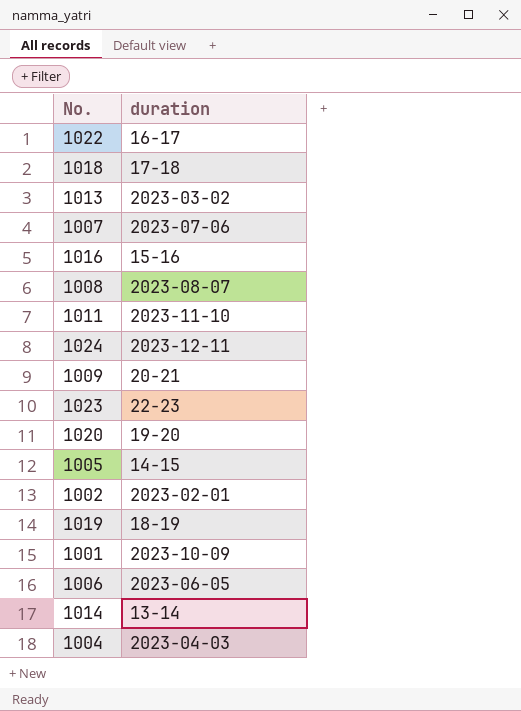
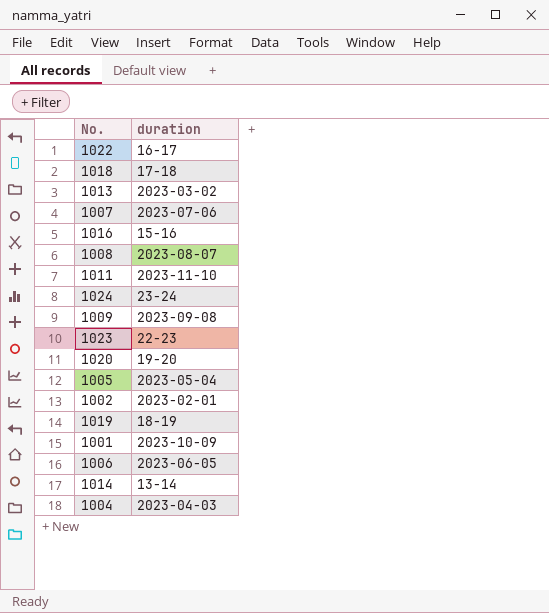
1024 | duration: 2023-12-11 -> 23-24
1009 | duration: 20-21 -> 2023-09-08
1005 | duration: 14-15 -> 2023-05-04

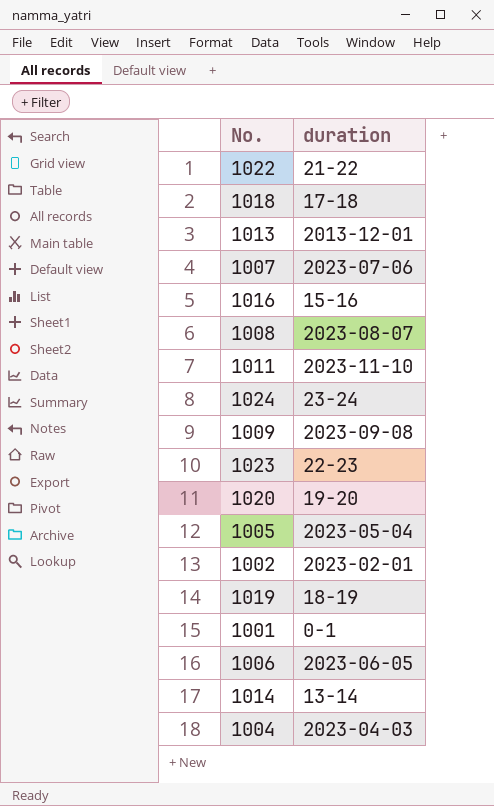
1022 | duration: 16-17 -> 21-22
1013 | duration: 2023-03-02 -> 2013-12-01
1001 | duration: 2023-10-09 -> 0-1

